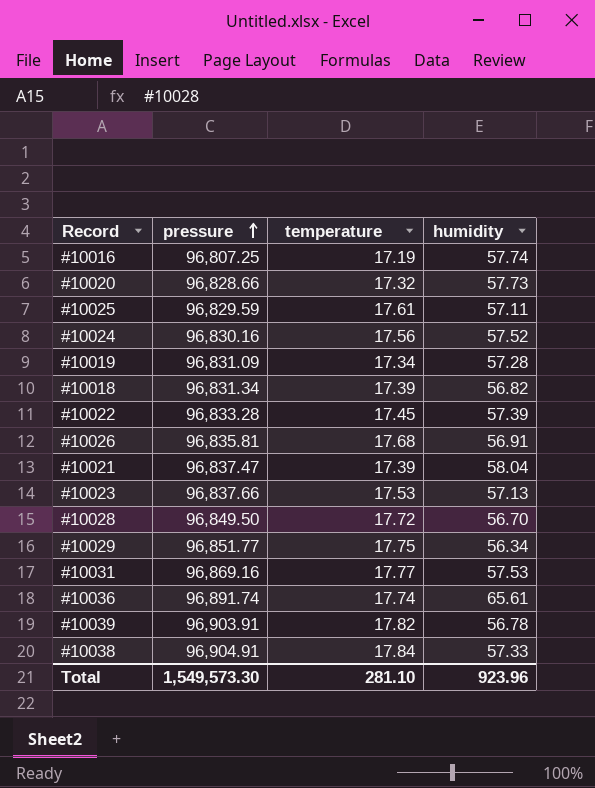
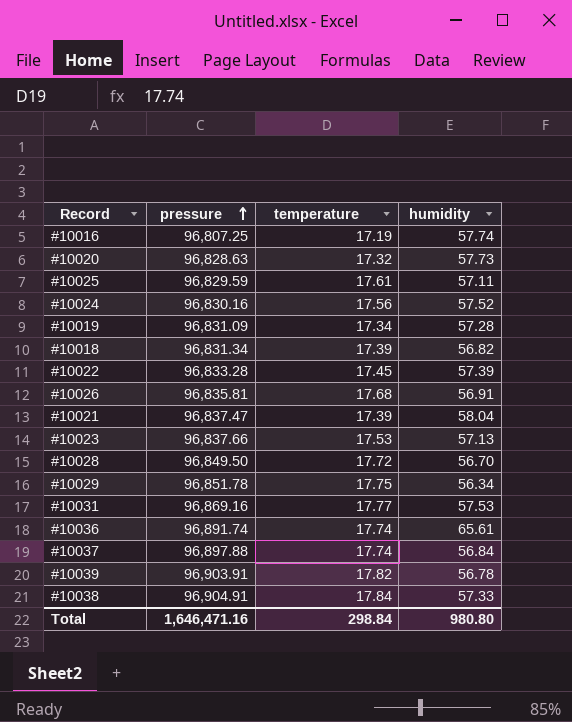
#10020 | pressure: 96,828.66 -> 96,828.63
#10029 | pressure: 96,851.77 -> 96,851.78
row #10037: none -> 96,897.88 | 17.74 | 56.84
Total | pressure: 1,549,573.30 -> 1,646,471.16
Total | temperature: 281.10 -> 298.84
Total | humidity: 923.96 -> 980.80

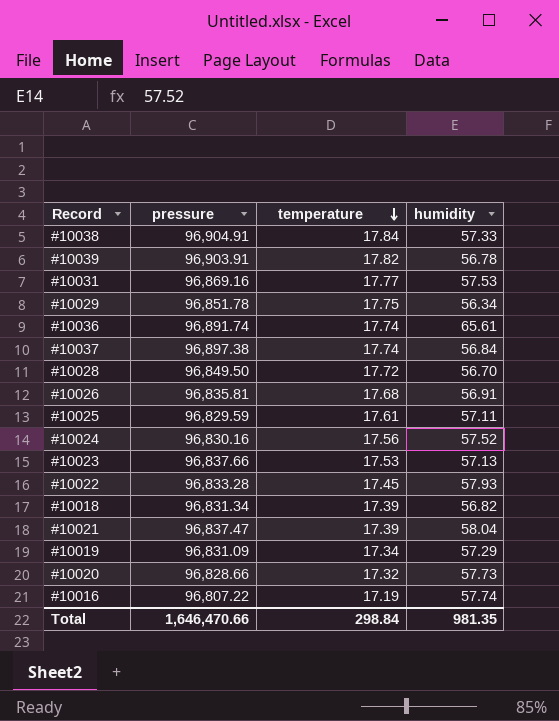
row order: pressure ascending -> temperature descending
#10037 | pressure: 96,897.88 -> 96,897.38
#10022 | humidity: 57.39 -> 57.93
#10019 | humidity: 57.28 -> 57.29
#10020 | pressure: 96,828.63 -> 96,828.66
#10016 | pressure: 96,807.25 -> 96,807.22
Total | pressure: 1,646,471.16 -> 1,646,470.66
Total | humidity: 980.80 -> 981.35

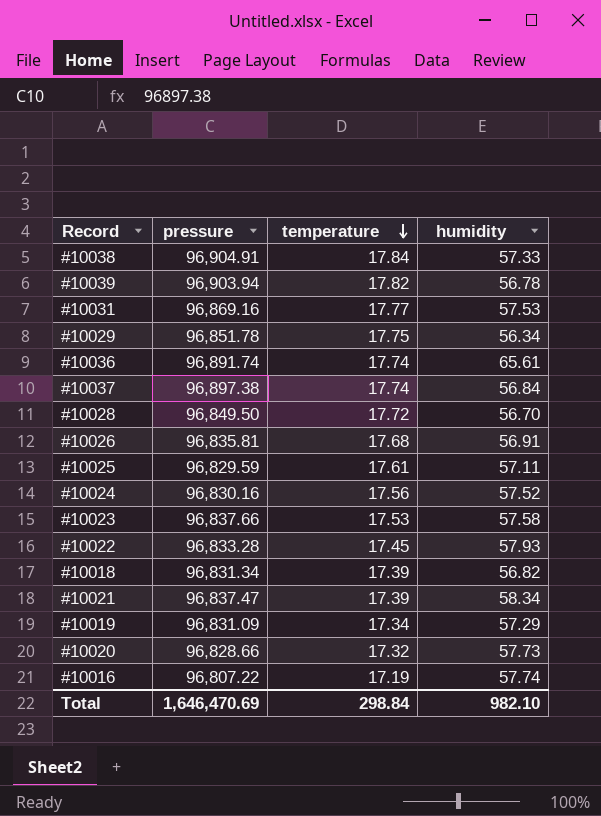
#10039 | pressure: 96,903.91 -> 96,903.94
#10023 | humidity: 57.13 -> 57.58
#10021 | humidity: 58.04 -> 58.34
Total | pressure: 1,646,470.66 -> 1,646,470.69
Total | humidity: 981.35 -> 982.10

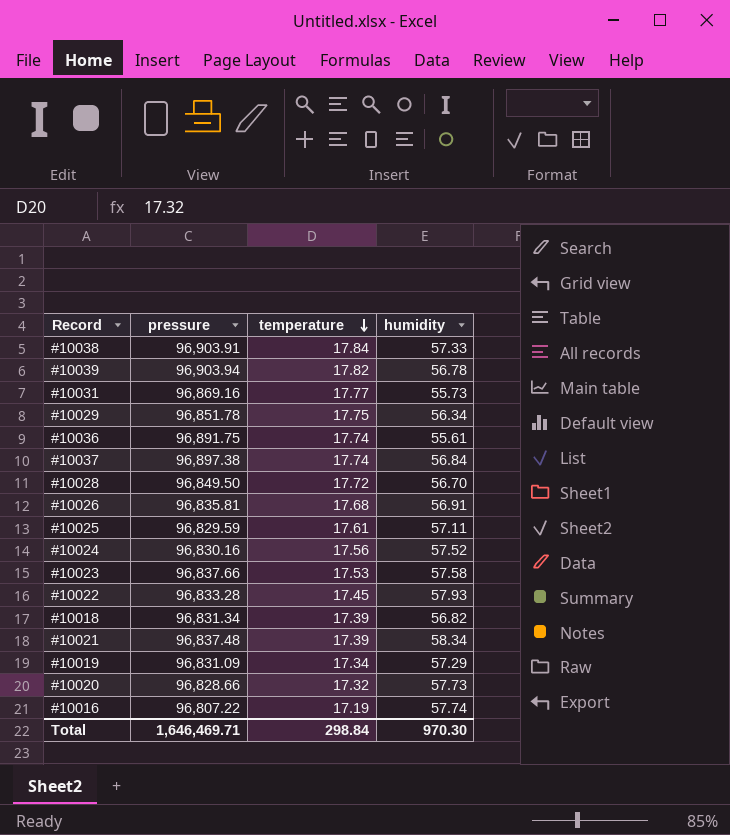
#10038 | pressure: 96,904.91 -> 96,903.91
#10031 | humidity: 57.53 -> 55.73
#10036 | pressure: 96,891.74 -> 96,891.75
#10036 | humidity: 65.61 -> 55.61
#10021 | pressure: 96,837.47 -> 96,837.48
Total | pressure: 1,646,470.69 -> 1,646,469.71
Total | humidity: 982.10 -> 970.30

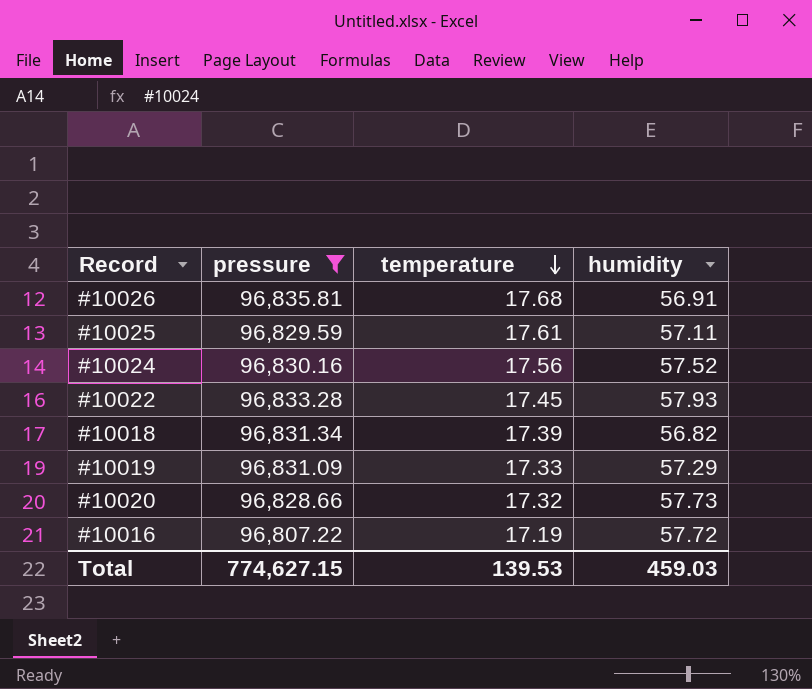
filter: none -> pressure <= 96,835.81
#10019 | temperature: 17.34 -> 17.33
#10016 | humidity: 57.74 -> 57.72
Total | pressure: 1,646,469.71 -> 774,627.15
Total | temperature: 298.84 -> 139.53
Total | humidity: 970.30 -> 459.03

